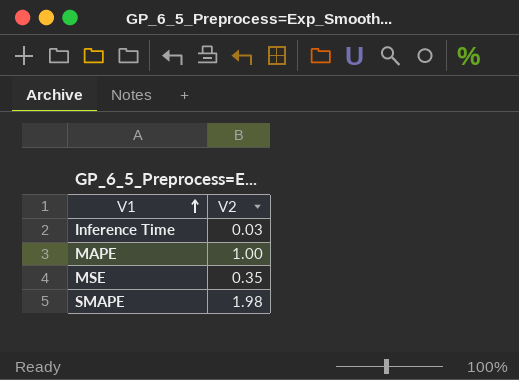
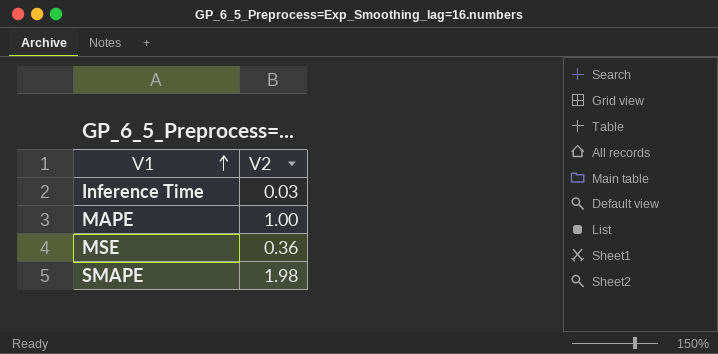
MSE | V2: 0.35 -> 0.36

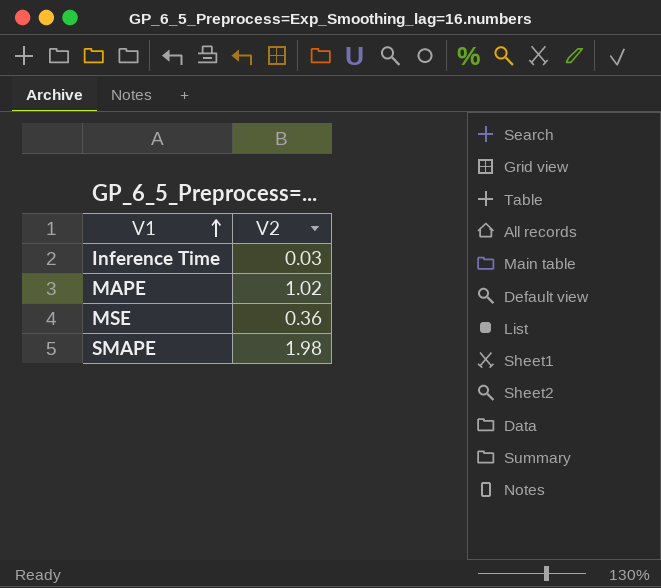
MAPE | V2: 1.00 -> 1.02

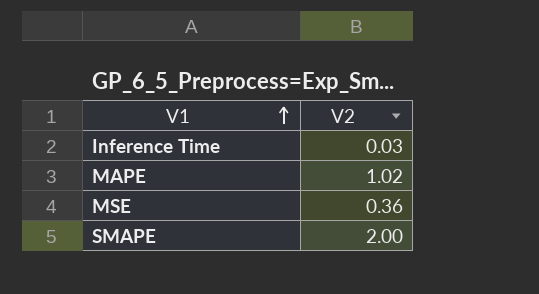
SMAPE | V2: 1.98 -> 2.00

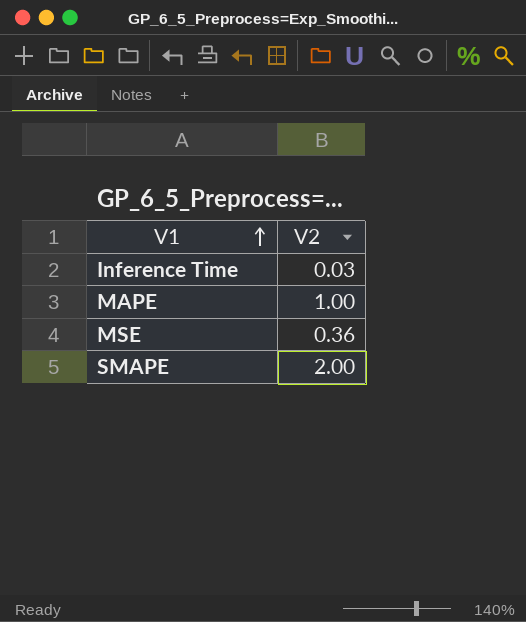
MAPE | V2: 1.02 -> 1.00

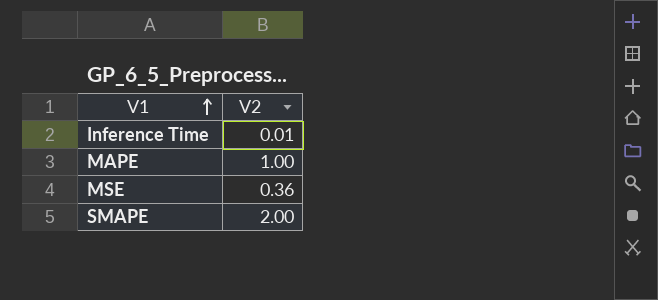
Inference Time | V2: 0.03 -> 0.01

